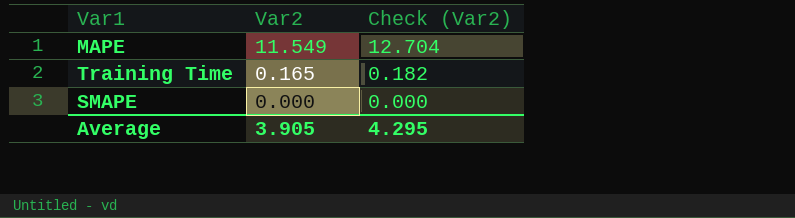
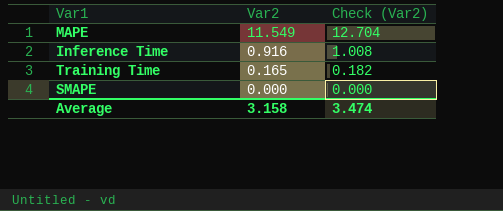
row Inference Time: none -> 0.916 | 1.008
Average | Var2: 3.905 -> 3.158
Average | Check (Var2): 4.295 -> 3.474

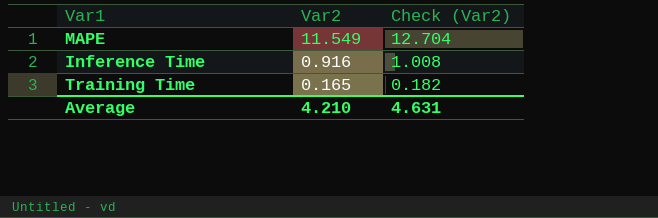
row SMAPE: 0.000 | 0.000 -> none
Average | Var2: 3.158 -> 4.210
Average | Check (Var2): 3.474 -> 4.631

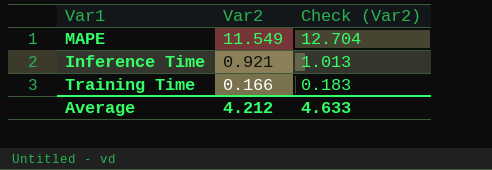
Inference Time | Var2: 0.916 -> 0.921
Inference Time | Check (Var2): 1.008 -> 1.013
Training Time | Var2: 0.165 -> 0.166
Training Time | Check (Var2): 0.182 -> 0.183
Average | Var2: 4.210 -> 4.212
Average | Check (Var2): 4.631 -> 4.633

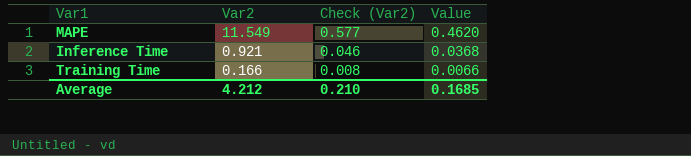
column Check (Var2) | formula: [Var2] * 1.1 -> [Var2] * 0.05
column Value | formula: none -> [Var2] * 0.04
Average | Check (Var2): 4.633 -> 0.210

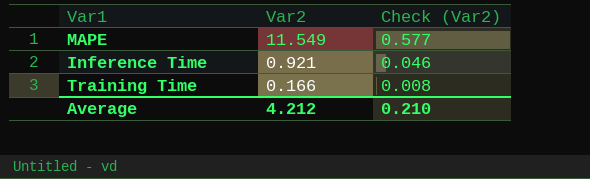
column Value | formula: [Var2] * 0.04 -> none

